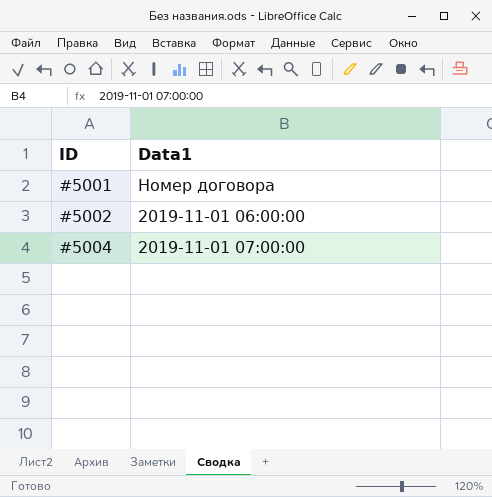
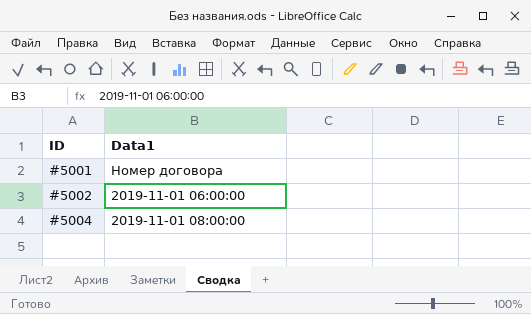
#5004 | Data1: 2019-11-01 07:00:00 -> 2019-11-01 08:00:00

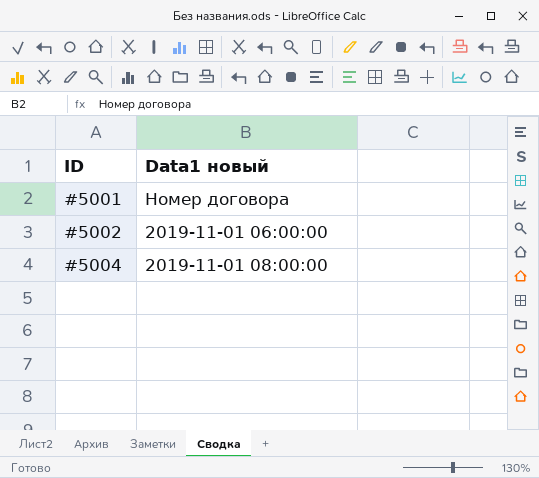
column name: Data1 -> Data1 новый

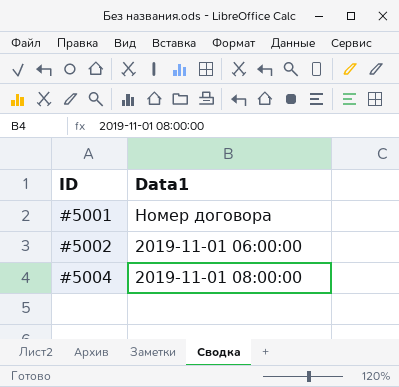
column name: Data1 новый -> Data1

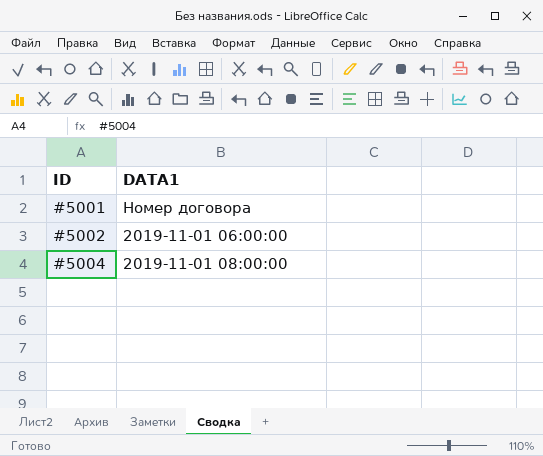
column name: Data1 -> DATA1

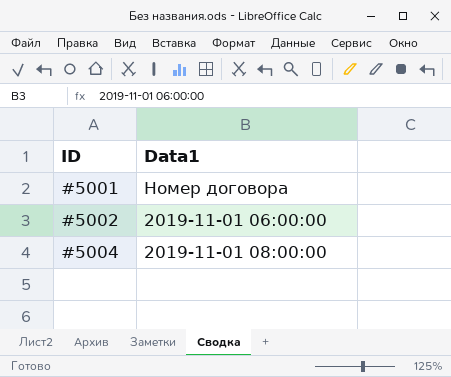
column name: DATA1 -> Data1

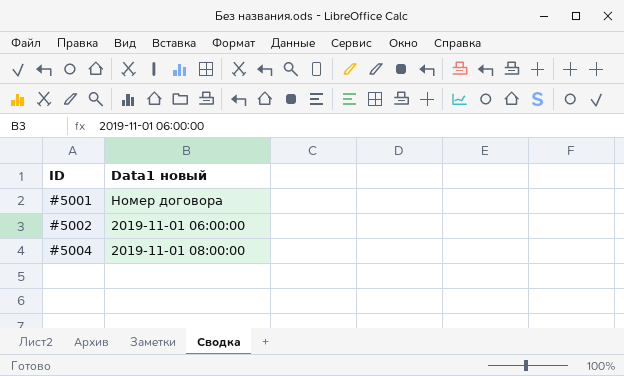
column name: Data1 -> Data1 новый

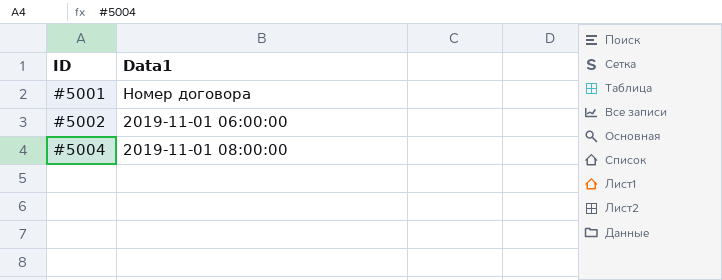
column name: Data1 новый -> Data1

